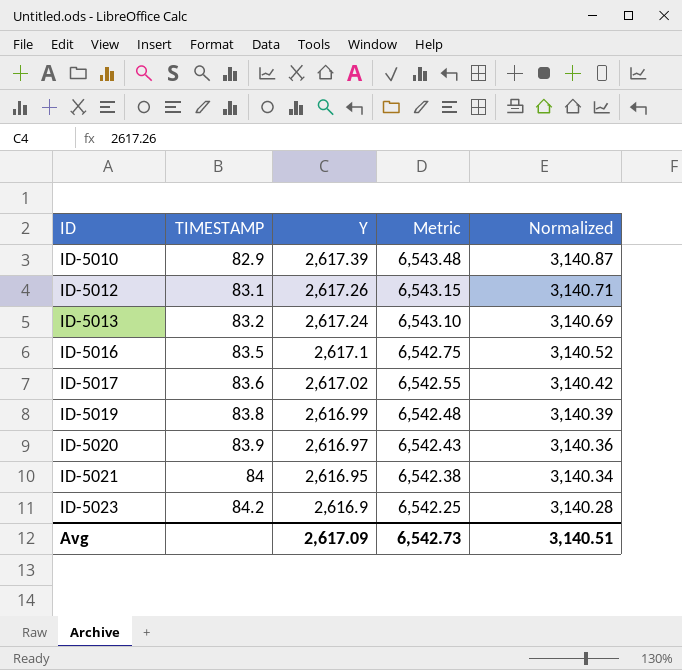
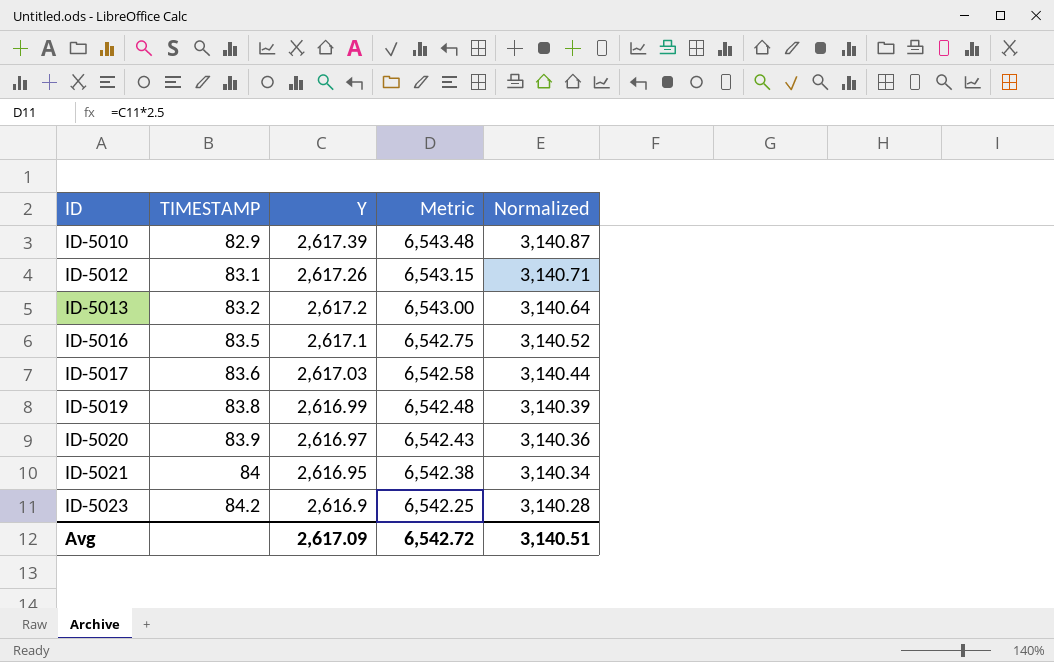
ID-5013 | Y: 2,617.24 -> 2,617.2
ID-5013 | Metric: 6,543.10 -> 6,543.00
ID-5013 | Normalized: 3,140.69 -> 3,140.64
ID-5017 | Y: 2,617.02 -> 2,617.03
ID-5017 | Metric: 6,542.55 -> 6,542.58
ID-5017 | Normalized: 3,140.42 -> 3,140.44
Avg | Metric: 6,542.73 -> 6,542.72

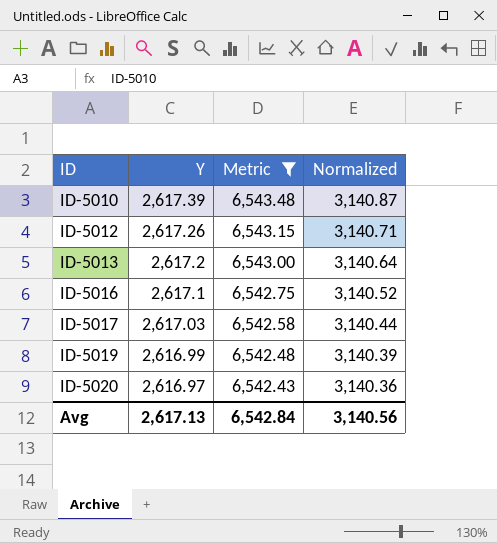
filter: none -> Metric >= 6,542.43
column TIMESTAMP | position: 2 -> none
Avg | Y: 2,617.09 -> 2,617.13
Avg | Metric: 6,542.72 -> 6,542.84
Avg | Normalized: 3,140.51 -> 3,140.56

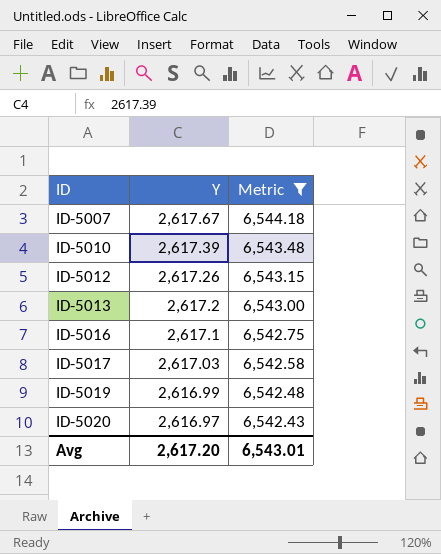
column Normalized | formula: [Y] * 1.2 -> none
row ID-5007: none -> 2,617.67 | 6,544.18
Avg | Y: 2,617.13 -> 2,617.20
Avg | Metric: 6,542.84 -> 6,543.01

